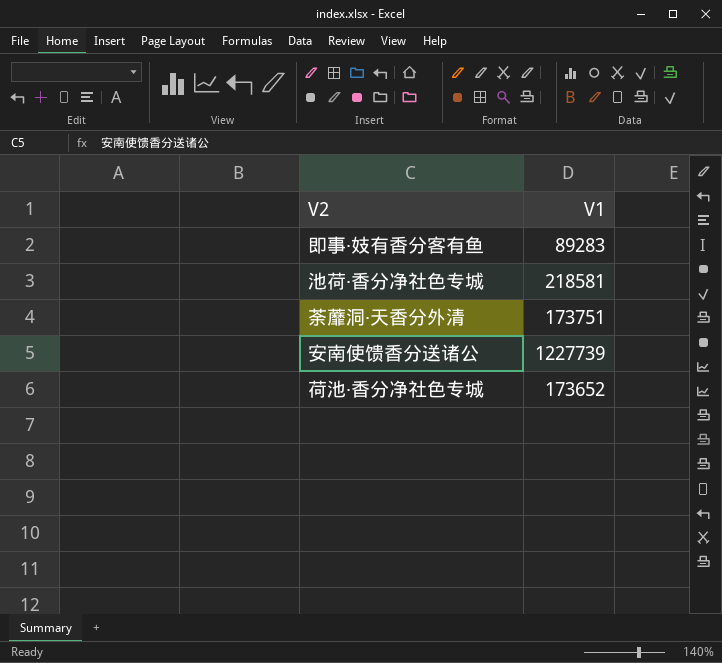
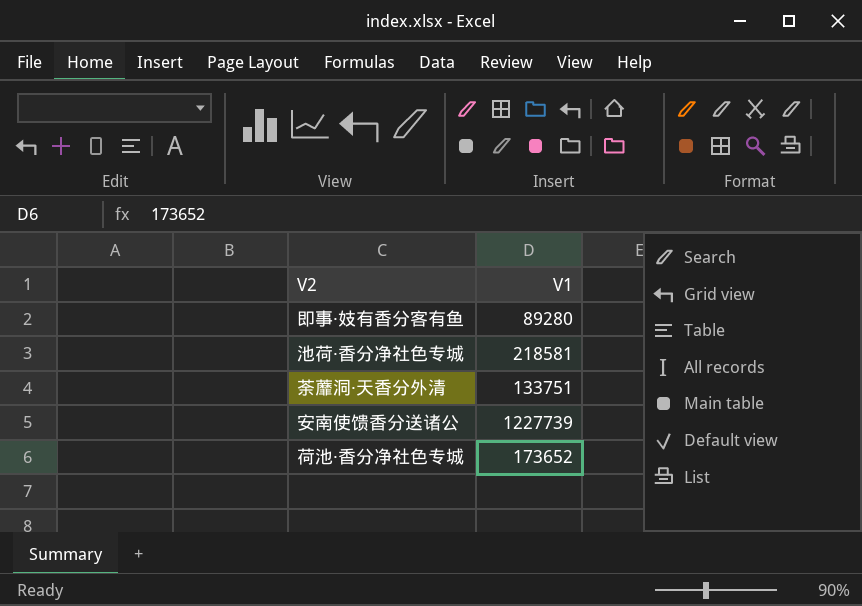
即事·妓有香分客有鱼 | V1: 89283 -> 89280
荼蘼洞·天香分外清 | V1: 173751 -> 133751

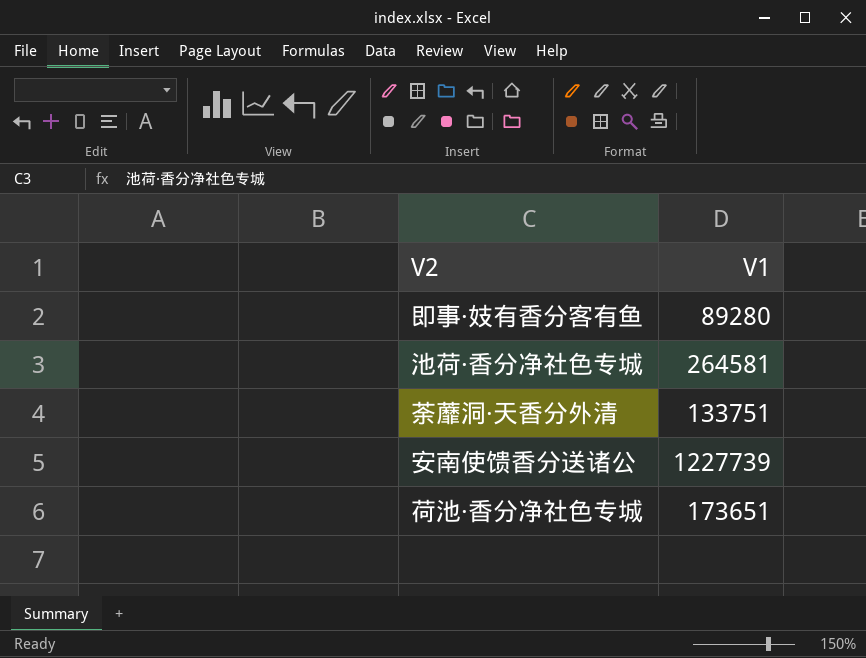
池荷·香分净社色专城 | V1: 218581 -> 264581
荷池·香分净社色专城 | V1: 173652 -> 173651

